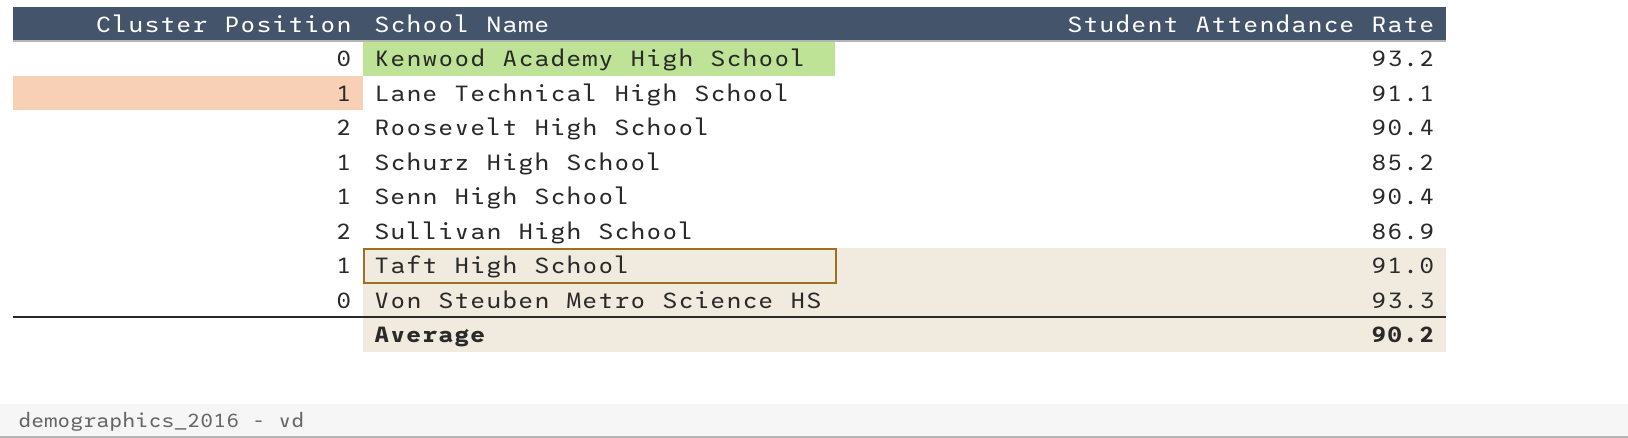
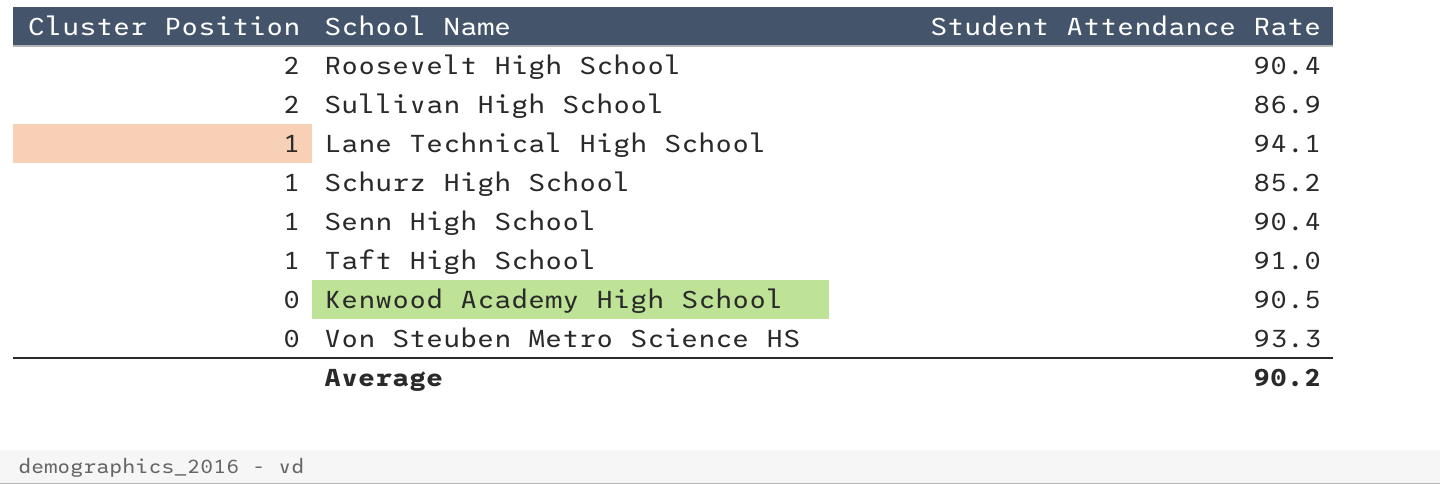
row order: School Name ascending -> Cluster Position descending
Lane Technical High School | Student Attendance Rate: 91.1 -> 94.1
Kenwood Academy High School | Student Attendance Rate: 93.2 -> 90.5

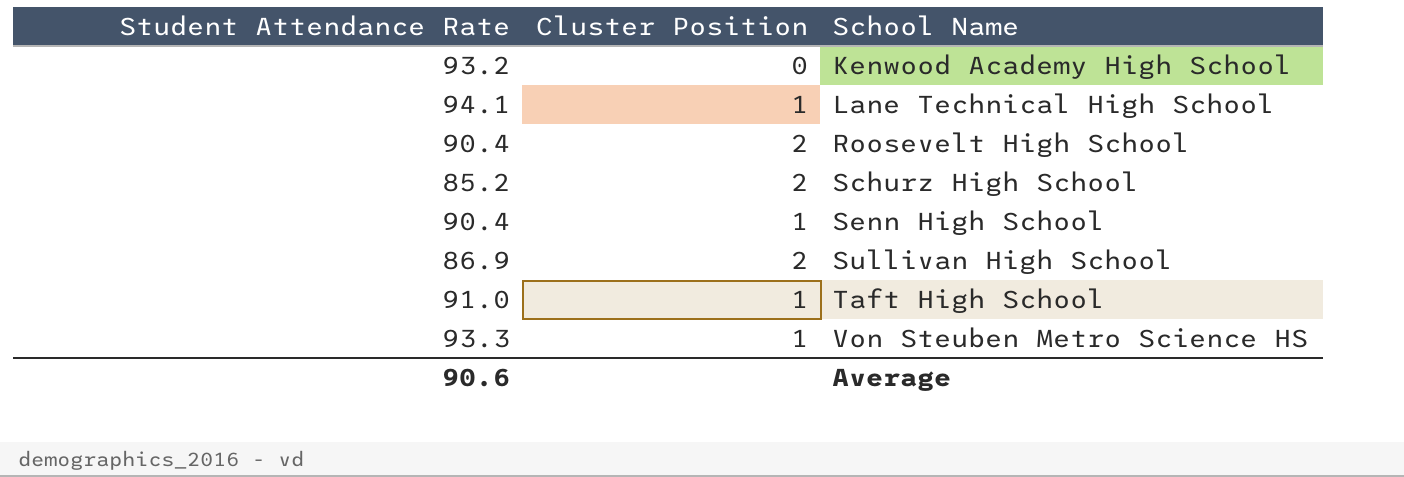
row order: Cluster Position descending -> School Name ascending
column Student Attendance Rate | position: 3 -> 1
Kenwood Academy High School | Student Attendance Rate: 90.5 -> 93.2
Schurz High School | Cluster Position: 1 -> 2
Von Steuben Metro Science HS | Cluster Position: 0 -> 1
Average | Student Attendance Rate: 90.2 -> 90.6

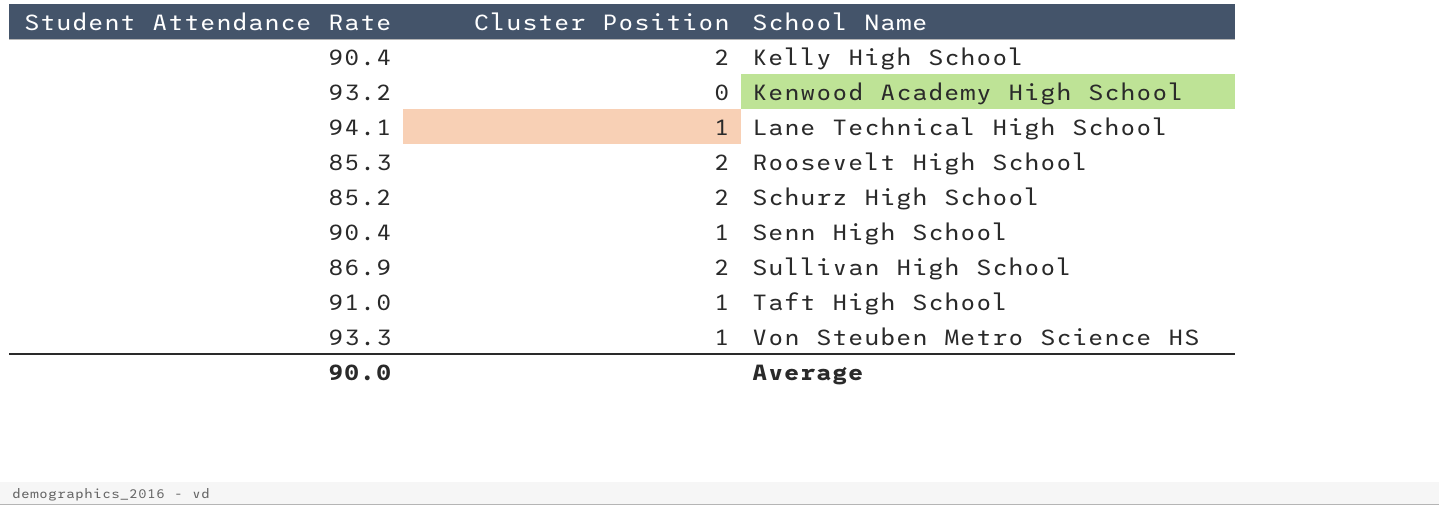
row Kelly High School: none -> 90.4 | 2
Roosevelt High School | Student Attendance Rate: 90.4 -> 85.3
Average | Student Attendance Rate: 90.6 -> 90.0

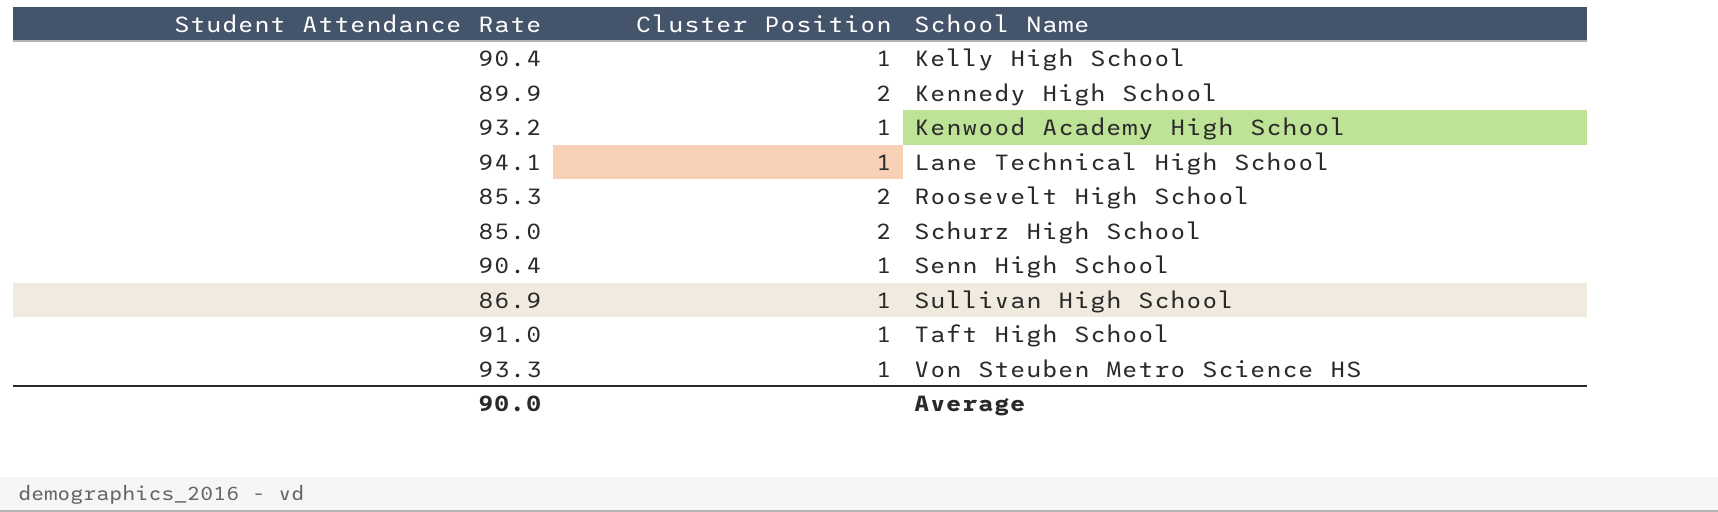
Kelly High School | Cluster Position: 2 -> 1
row Kennedy High School: none -> 89.9 | 2
Kenwood Academy High School | Cluster Position: 0 -> 1
Schurz High School | Student Attendance Rate: 85.2 -> 85.0
Sullivan High School | Cluster Position: 2 -> 1

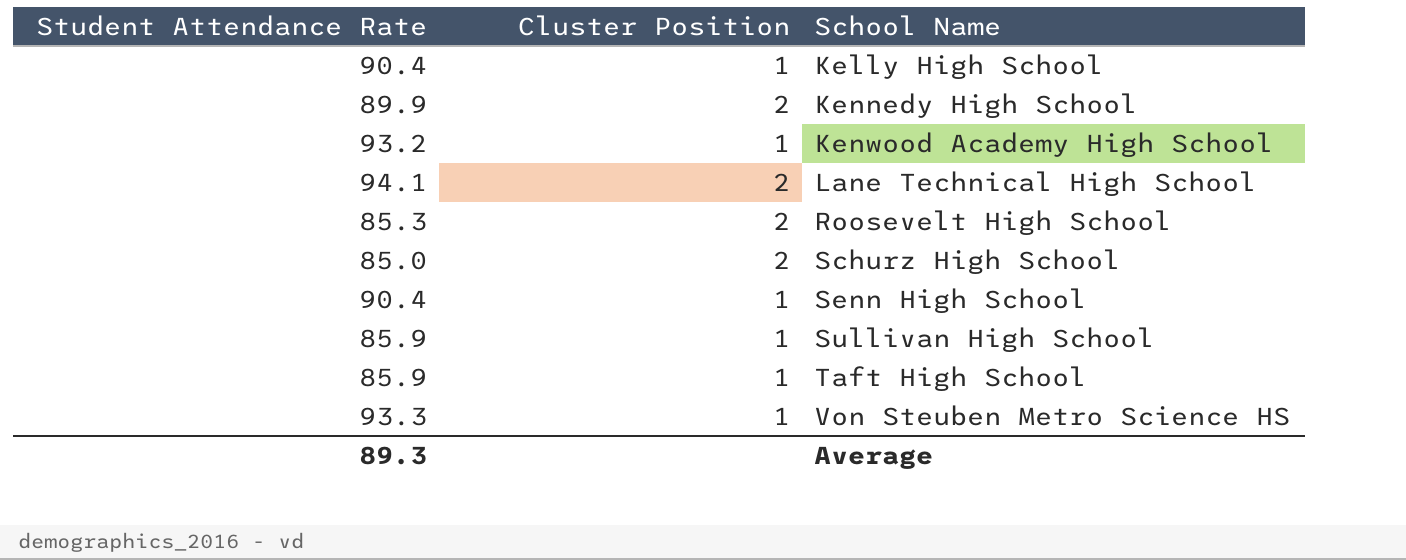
Lane Technical High School | Cluster Position: 1 -> 2
Sullivan High School | Student Attendance Rate: 86.9 -> 85.9
Taft High School | Student Attendance Rate: 91.0 -> 85.9
Average | Student Attendance Rate: 90.0 -> 89.3

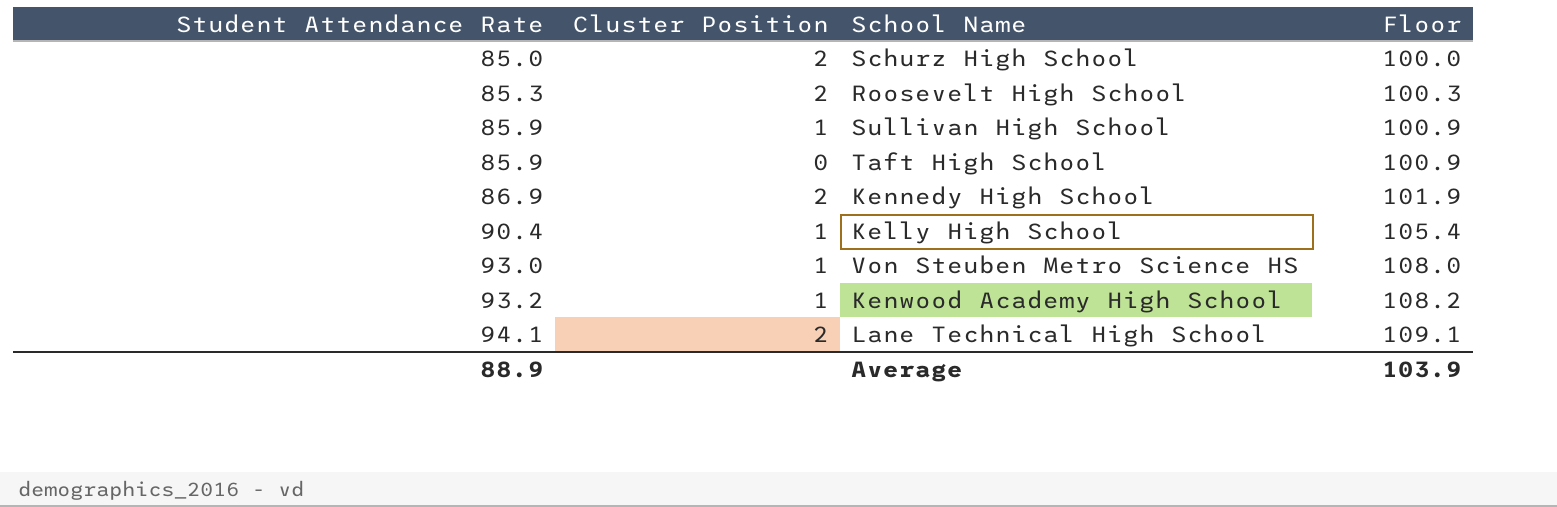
row order: School Name ascending -> Student Attendance Rate ascending
column Floor | formula: none -> [Student Attendance Rate] + 15
row Senn High School: 90.4 | 1 -> none
Taft High School | Cluster Position: 1 -> 0
Kennedy High School | Student Attendance Rate: 89.9 -> 86.9
Von Steuben Metro Science HS | Student Attendance Rate: 93.3 -> 93.0
Average | Student Attendance Rate: 89.3 -> 88.9

